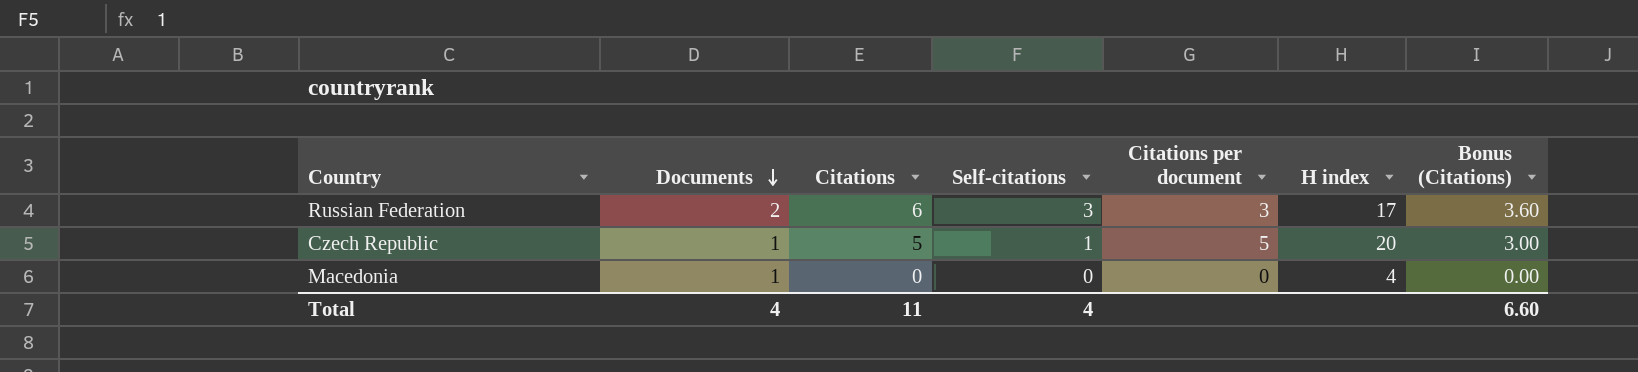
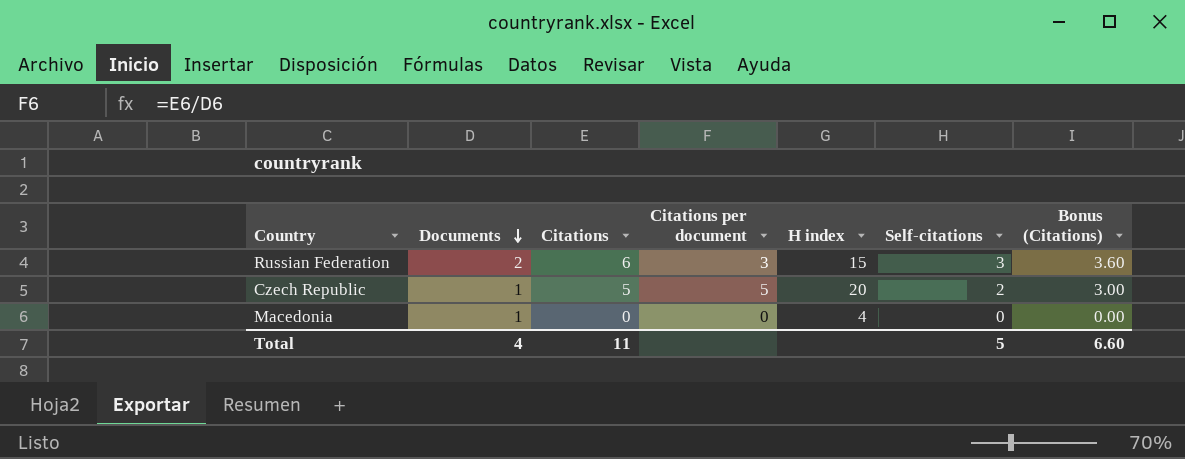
column Self-citations | position: 4 -> 6
Russian Federation | H index: 17 -> 15
Czech Republic | Self-citations: 1 -> 2
Total | Self-citations: 4 -> 5

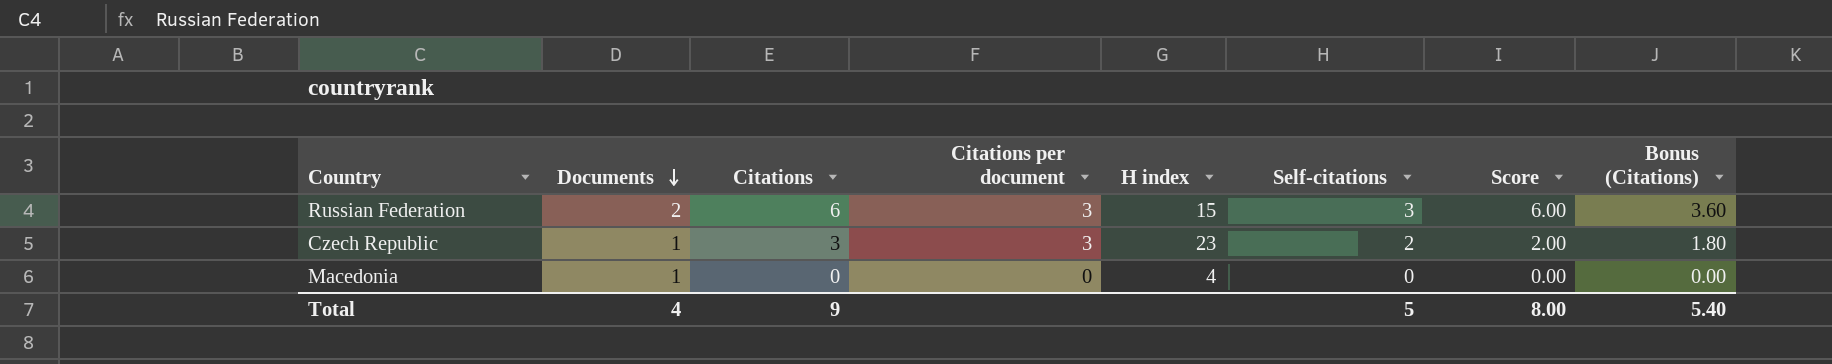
column Score | formula: none -> [Documents] * [Self-citations]
Czech Republic | Citations: 5 -> 3
Czech Republic | Citations per document: 5 -> 3
Czech Republic | H index: 20 -> 23
Czech Republic | Bonus (Citations): 3.00 -> 1.80
Total | Citations: 11 -> 9
Total | Bonus (Citations): 6.60 -> 5.40

